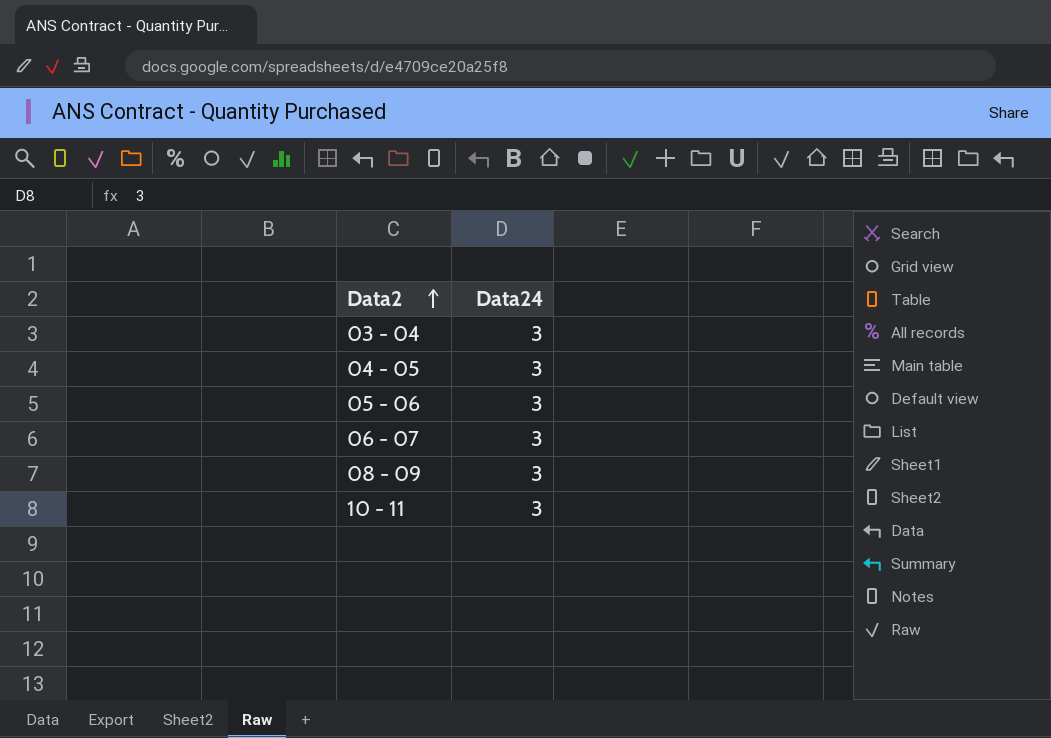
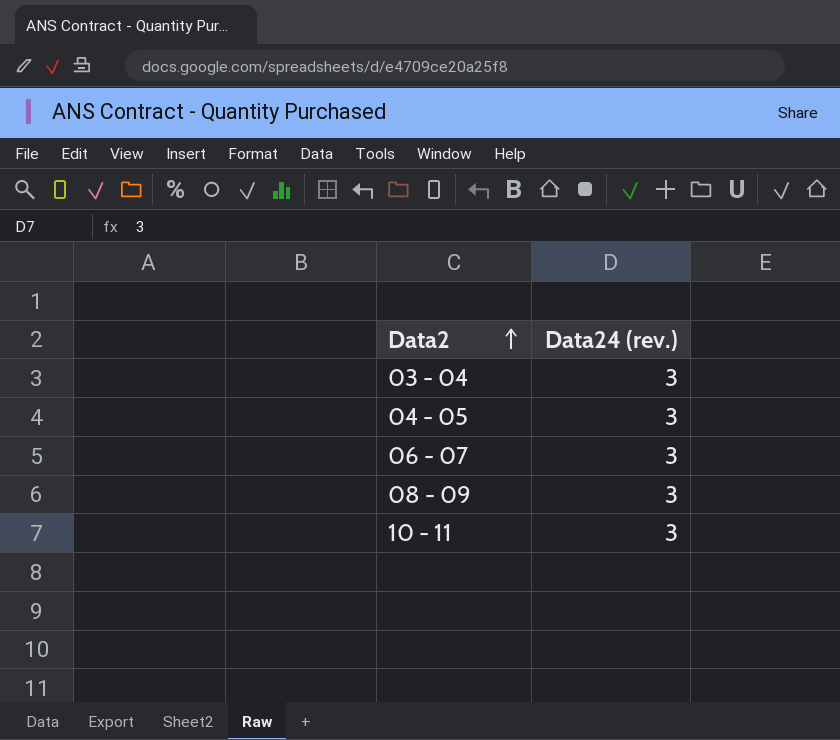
column name: Data24 -> Data24 (rev.)
row 05 - 06: 3 -> none

